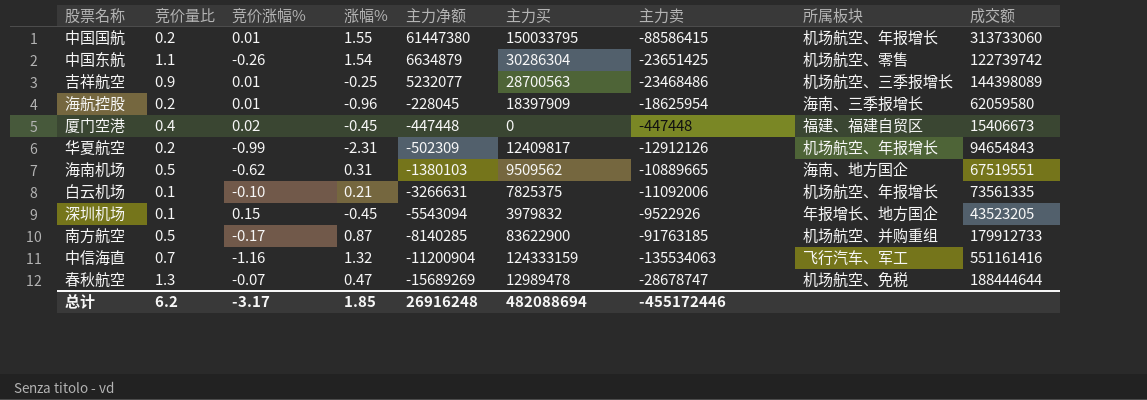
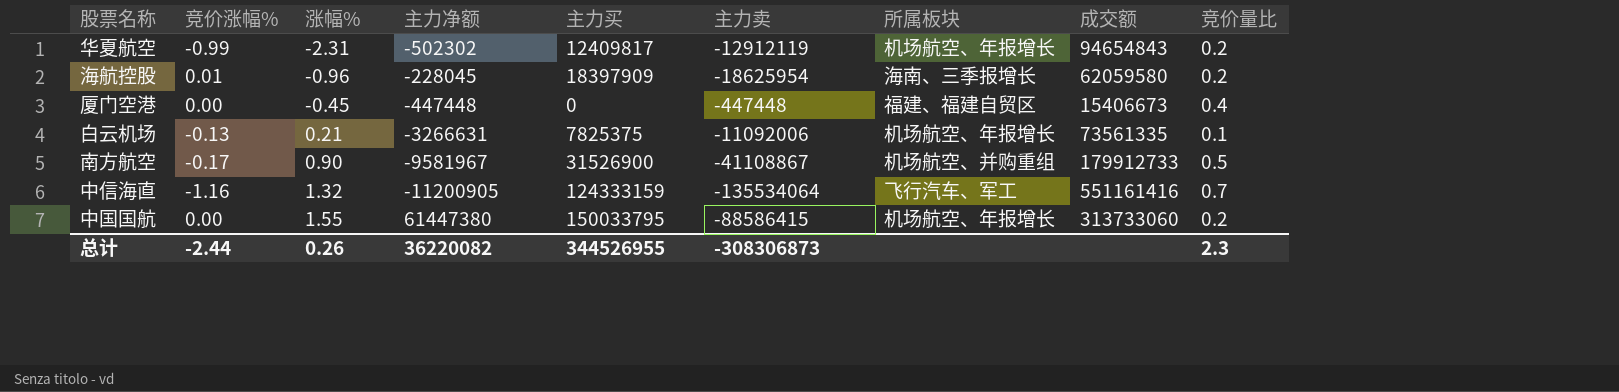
row order: 主力净额 descending -> 涨幅% ascending
column 竞价量比 | position: 2 -> 9
row 中国东航: 1.1 | -0.26 | 1.54 | 6634879 | 30286304 | -23651425 | 机场航空、零售 | 122739742 -> none
row 吉祥航空: 0.9 | 0.01 | -0.25 | 5232077 | 28700563 | -23468486 | 机场航空、三季报增长 | 144398089 -> none
row 海南机场: 0.5 | -0.62 | 0.31 | -1380103 | 9509562 | -10889665 | 海南、地方国企 | 67519551 -> none
row 深圳机场: 0.1 | 0.15 | -0.45 | -5543094 | 3979832 | -9522926 | 年报增长、地方国企 | 43523205 -> none
row 春秋航空: 1.3 | -0.07 | 0.47 | -15689269 | 12989478 | -28678747 | 机场航空、免税 | 188444644 -> none
华夏航空 | 主力净额: -502309 -> -502302
华夏航空 | 主力卖: -12912126 -> -12912119
厦门空港 | 竞价涨幅%: 0.02 -> 0.00
白云机场 | 竞价涨幅%: -0.10 -> -0.13
南方航空 | 涨幅%: 0.87 -> 0.90
南方航空 | 主力净额: -8140285 -> -9581967
南方航空 | 主力买: 83622900 -> 31526900
南方航空 | 主力卖: -91763185 -> -41108867
中信海直 | 主力净额: -11200904 -> -11200905
中信海直 | 主力卖: -135534063 -> -135534064
中国国航 | 竞价涨幅%: 0.01 -> 0.00
总计 | 竞价涨幅%: -3.17 -> -2.44
总计 | 涨幅%: 1.85 -> 0.26
总计 | 主力净额: 26916248 -> 36220082
总计 | 主力买: 482088694 -> 344526955
总计 | 主力卖: -455172446 -> -308306873
总计 | 竞价量比: 6.2 -> 2.3

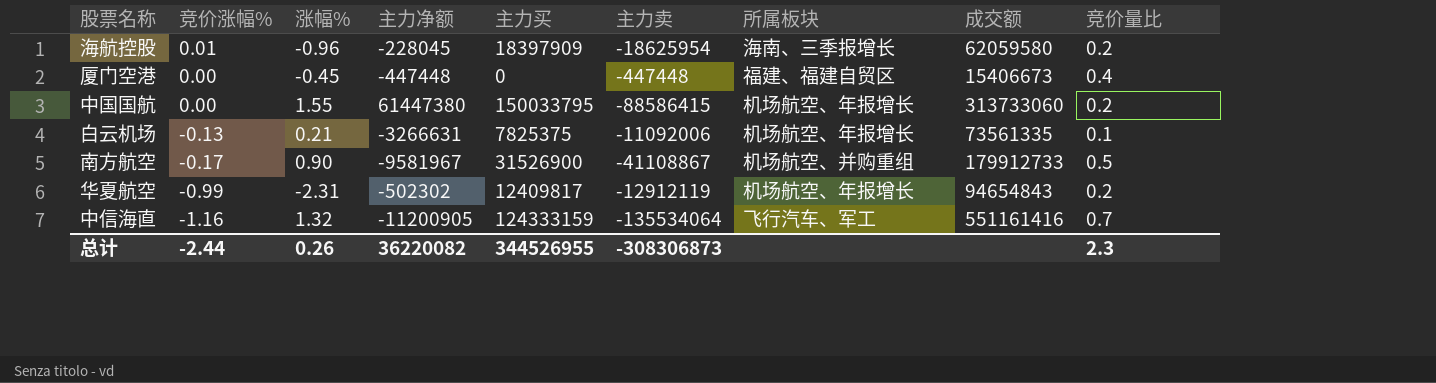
row order: 涨幅% ascending -> 竞价涨幅% descending

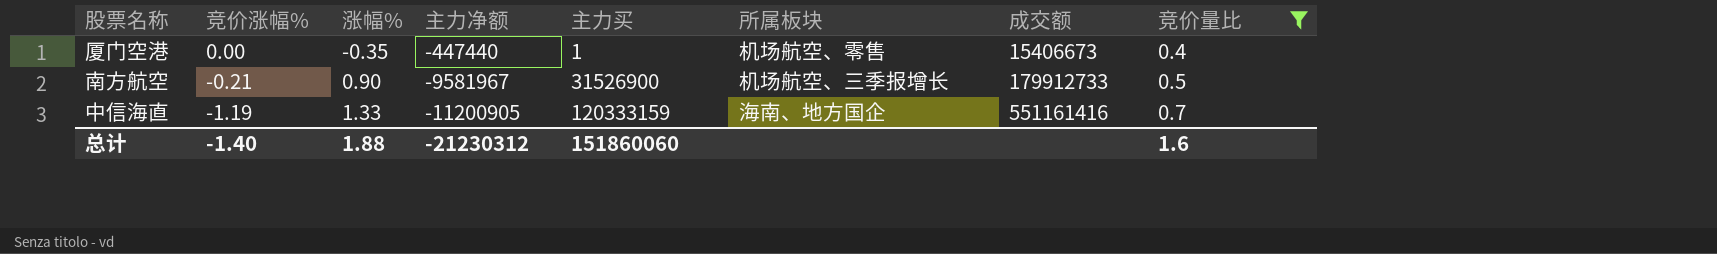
filter: none -> 竞价量比 >= 0.4
column 主力卖 | formula: [主力净额] - [主力买] -> none
厦门空港 | 涨幅%: -0.45 -> -0.35
厦门空港 | 主力净额: -447448 -> -447440
厦门空港 | 主力买: 0 -> 1
厦门空港 | 所属板块: 福建、福建自贸区 -> 机场航空、零售
南方航空 | 竞价涨幅%: -0.17 -> -0.21
南方航空 | 所属板块: 机场航空、并购重组 -> 机场航空、三季报增长
中信海直 | 竞价涨幅%: -1.16 -> -1.19
中信海直 | 涨幅%: 1.32 -> 1.33
中信海直 | 主力买: 124333159 -> 120333159
中信海直 | 所属板块: 飞行汽车、军工 -> 海南、地方国企
总计 | 竞价涨幅%: -2.44 -> -1.40
总计 | 涨幅%: 0.26 -> 1.88
总计 | 主力净额: 36220082 -> -21230312
总计 | 主力买: 344526955 -> 151860060
总计 | 竞价量比: 2.3 -> 1.6

